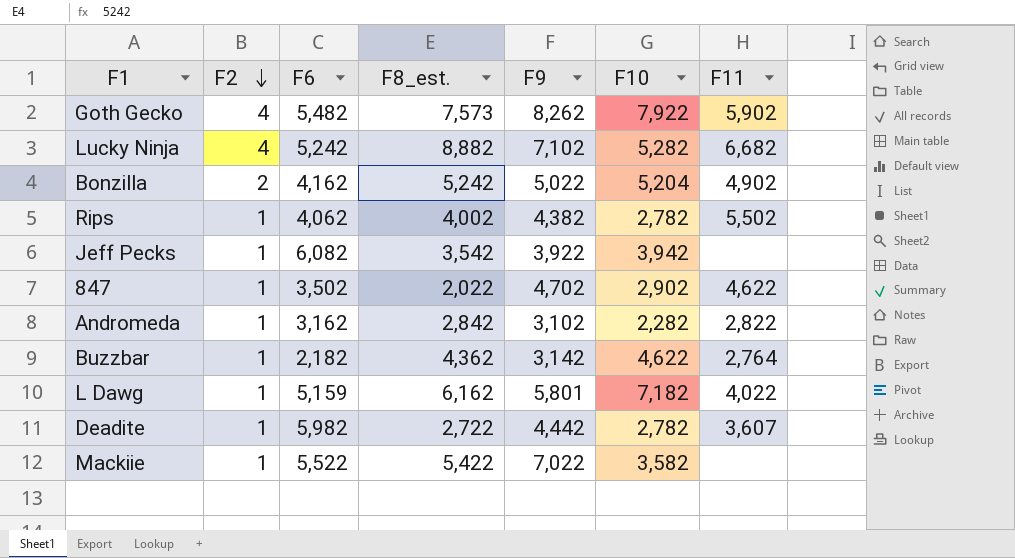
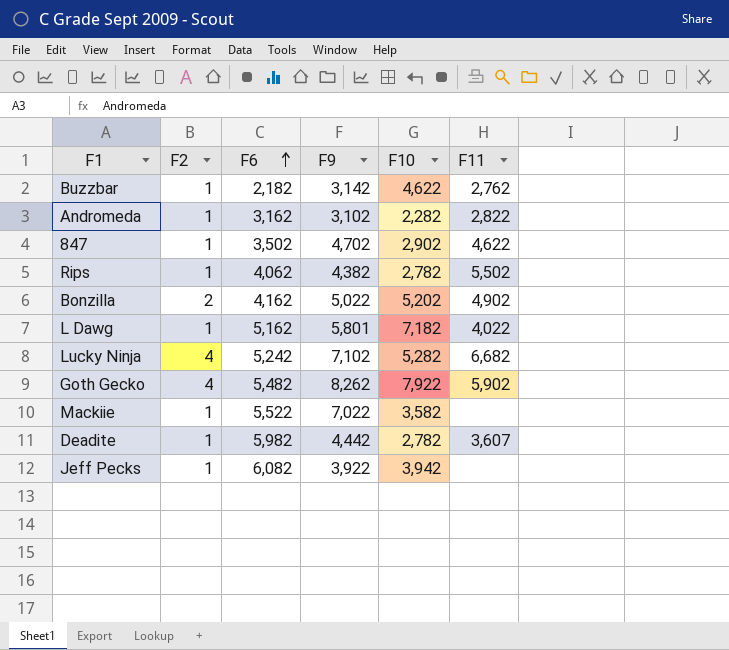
row order: F2 descending -> F6 ascending
column F8_est. | position: 4 -> none
Buzzbar | F11: 2,764 -> 2,762
Bonzilla | F10: 5,204 -> 5,202
L Dawg | F6: 5,159 -> 5,162

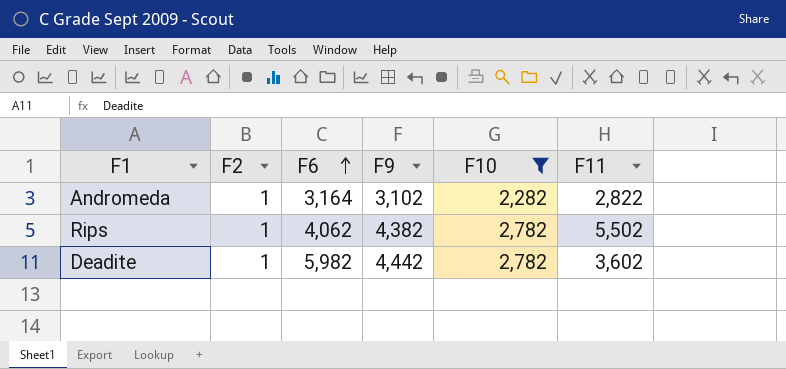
filter: none -> F10 <= 2,782
Andromeda | F6: 3,162 -> 3,164
Deadite | F11: 3,607 -> 3,602

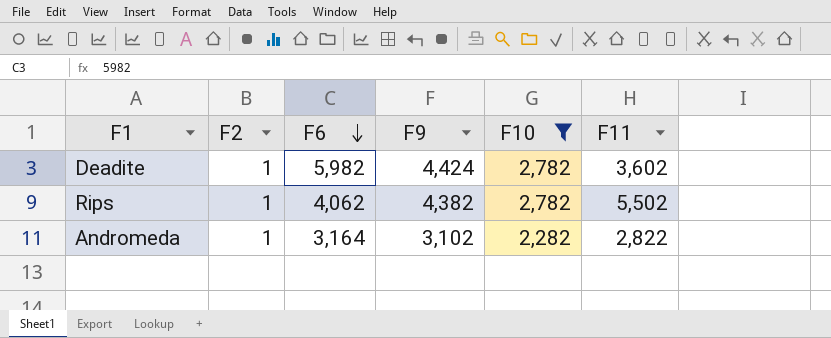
row order: F6 ascending -> F6 descending
Deadite | F9: 4,442 -> 4,424

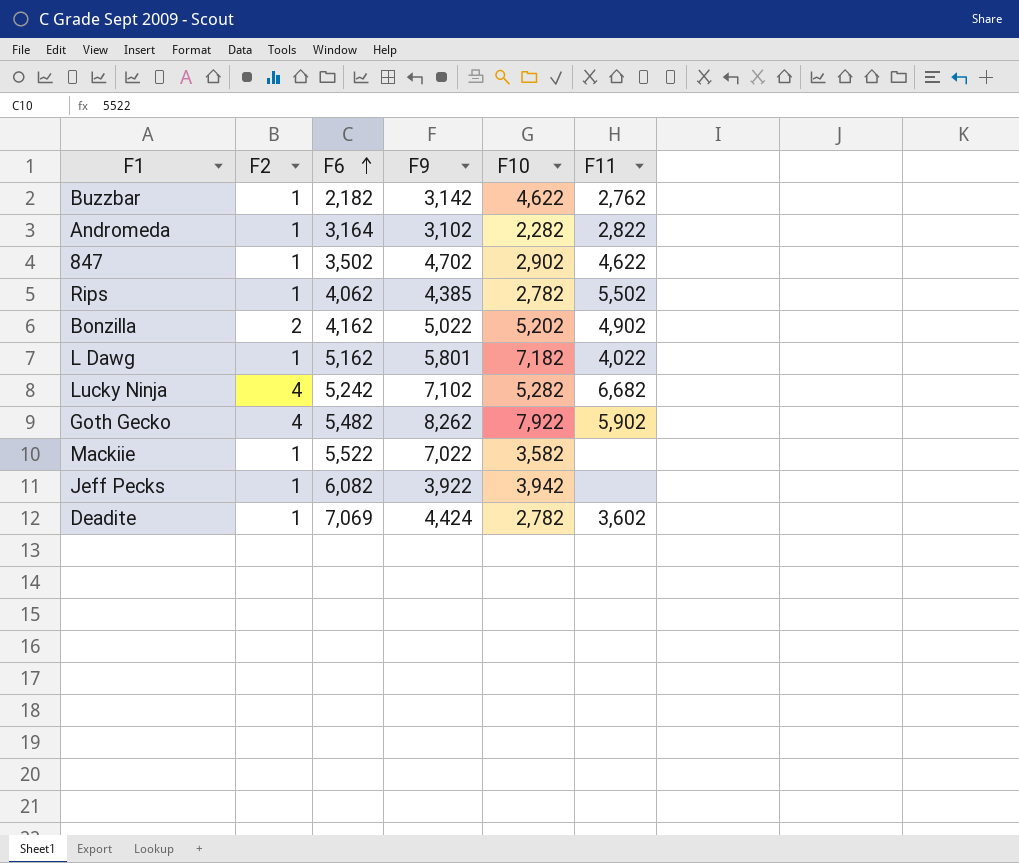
filter: F10 <= 2,782 -> none
row order: F6 descending -> F6 ascending
Rips | F9: 4,382 -> 4,385
Deadite | F6: 5,982 -> 7,069

